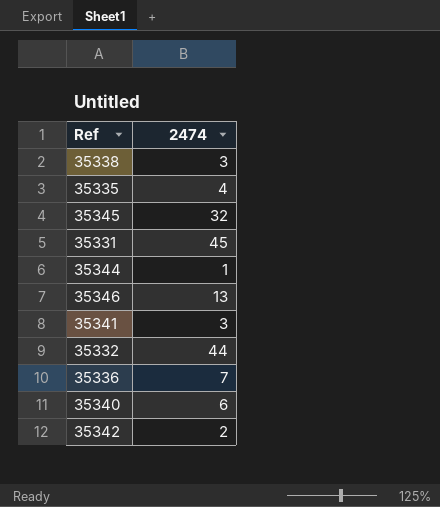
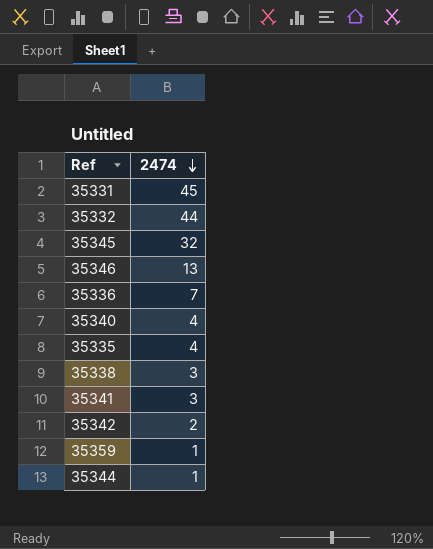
row order: none -> 2474 descending
35340 | 2474: 6 -> 4
row 35359: none -> 1

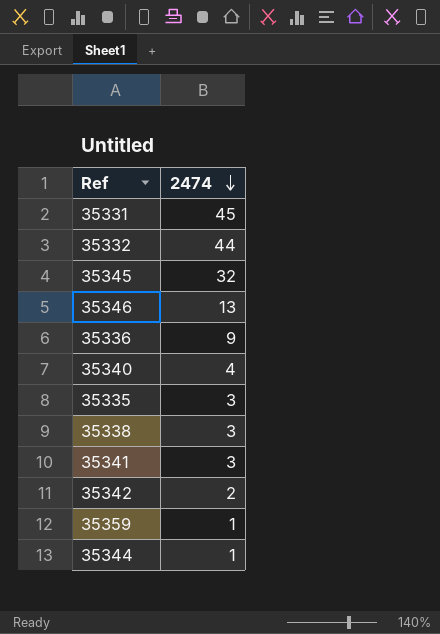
35336 | 2474: 7 -> 9
35335 | 2474: 4 -> 3

